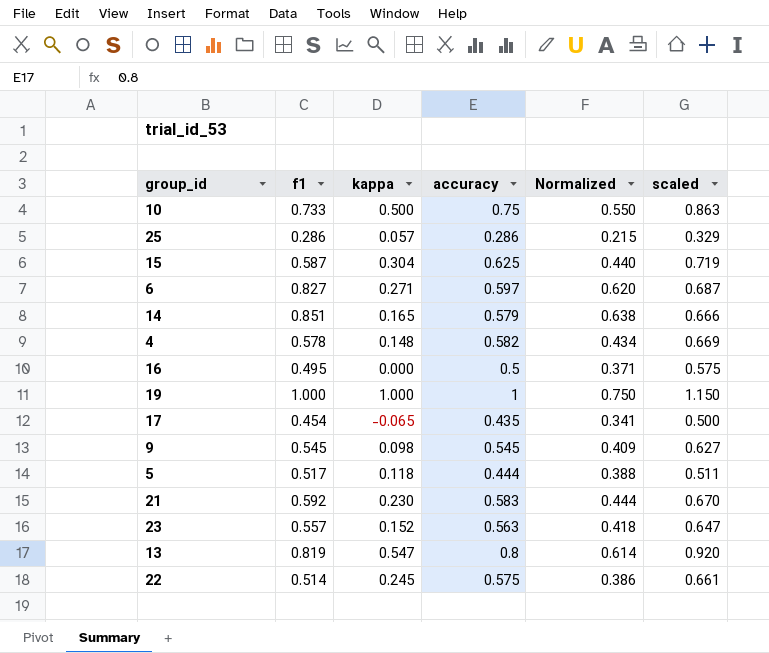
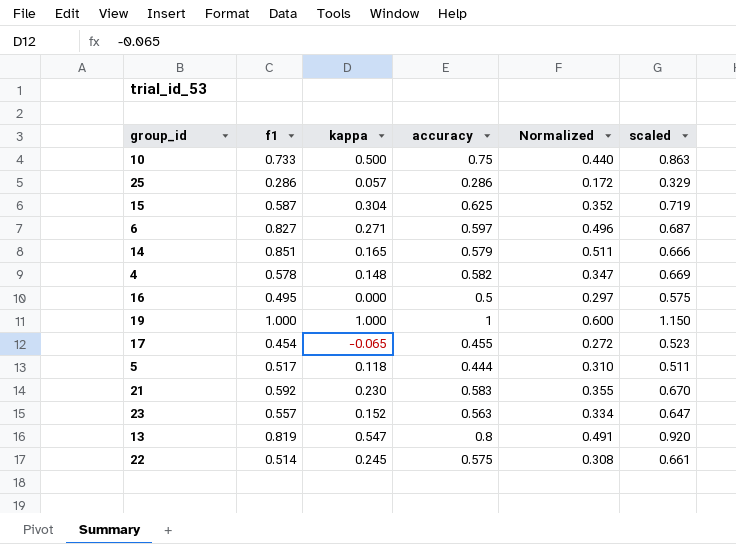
column Normalized | formula: [f1] * 0.75 -> [f1] * 0.6
row 9: 0.545 | 0.098 | 0.545 | 0.409 | 0.627 -> none
17 | accuracy: 0.435 -> 0.455
17 | scaled: 0.500 -> 0.523

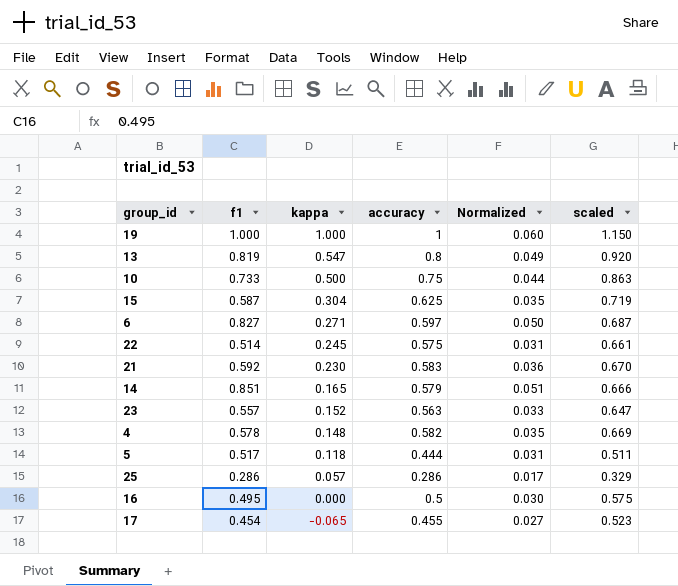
row order: none -> kappa descending
column Normalized | formula: [f1] * 0.6 -> [f1] * 0.06

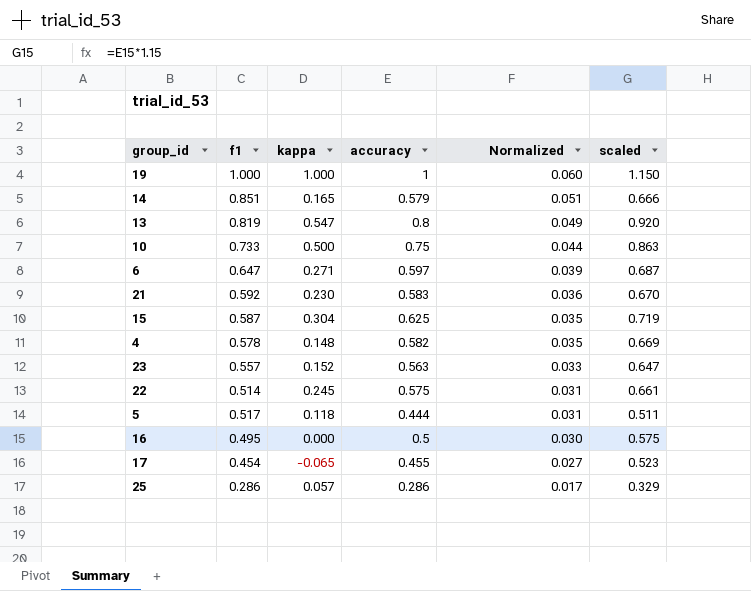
row order: kappa descending -> Normalized descending
6 | f1: 0.827 -> 0.647
6 | Normalized: 0.050 -> 0.039

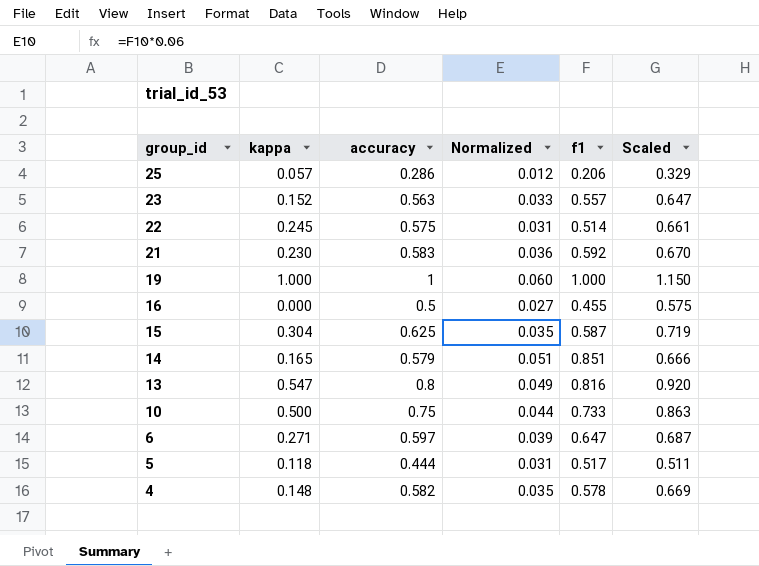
row order: Normalized descending -> group_id descending
column f1 | position: 2 -> 5
column name: scaled -> Scaled
row 17: 0.454 | -0.065 | 0.455 | 0.027 | 0.523 -> none
25 | Normalized: 0.017 -> 0.012
25 | f1: 0.286 -> 0.206
16 | Normalized: 0.030 -> 0.027
16 | f1: 0.495 -> 0.455
13 | f1: 0.819 -> 0.816

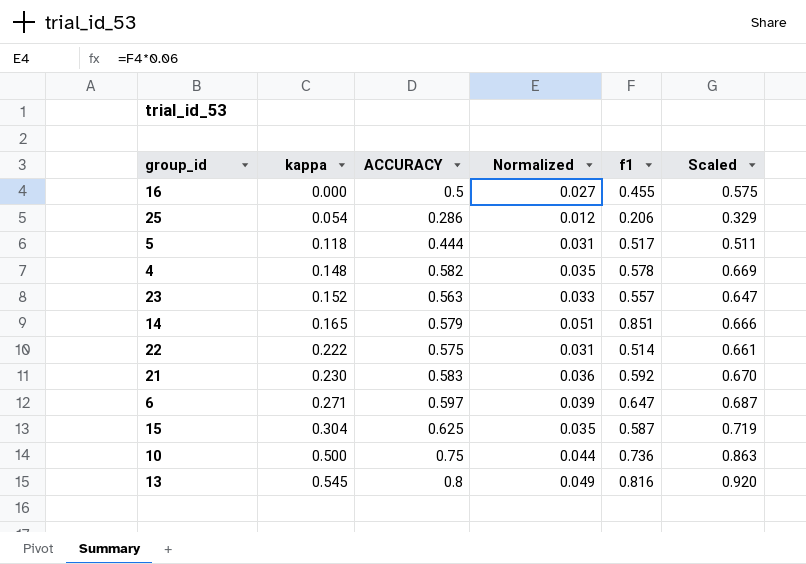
row order: group_id descending -> kappa ascending
column name: accuracy -> ACCURACY
row 19: 1.000 | 1 | 0.060 | 1.000 | 1.150 -> none
25 | kappa: 0.057 -> 0.054
22 | kappa: 0.245 -> 0.222
10 | f1: 0.733 -> 0.736
13 | kappa: 0.547 -> 0.545

